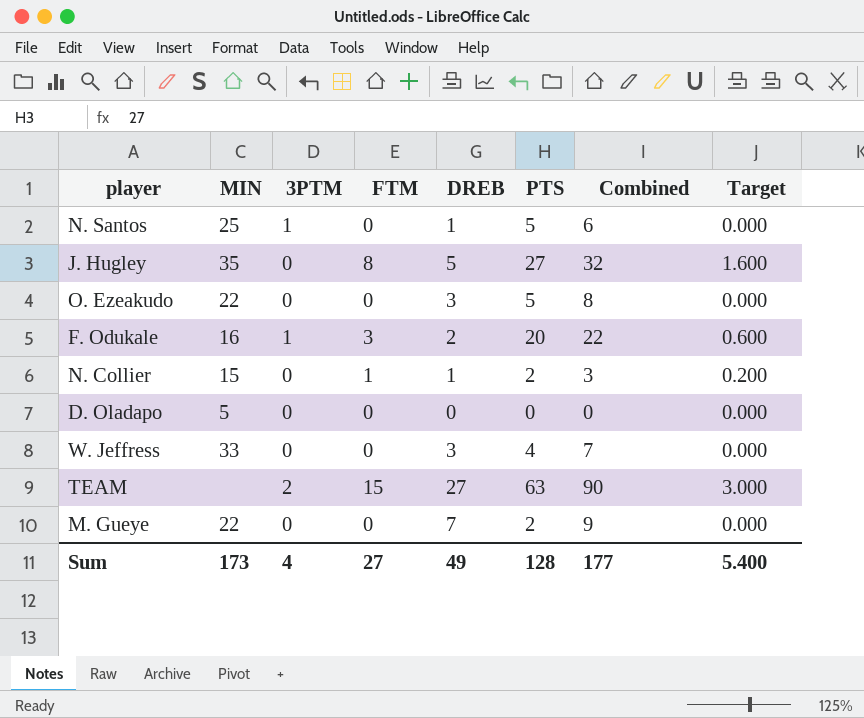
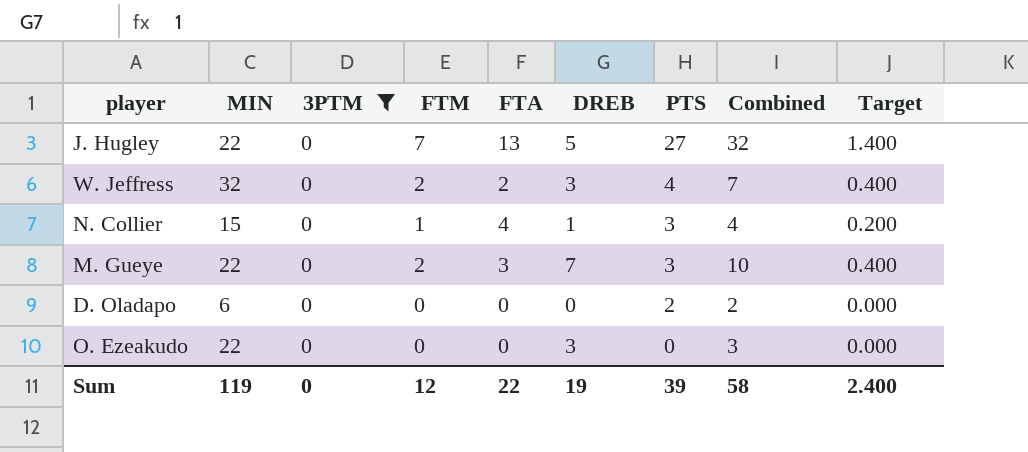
filter: none -> 3PTM = 0
row order: none -> PTS descending
column FTA | position: none -> 5
J. Hugley | MIN: 35 -> 22
J. Hugley | FTM: 8 -> 7
J. Hugley | Target: 1.600 -> 1.400
W. Jeffress | MIN: 33 -> 32
W. Jeffress | FTM: 0 -> 2
W. Jeffress | Target: 0.000 -> 0.400
N. Collier | PTS: 2 -> 3
N. Collier | Combined: 3 -> 4
M. Gueye | FTM: 0 -> 2
M. Gueye | PTS: 2 -> 3
M. Gueye | Combined: 9 -> 10
M. Gueye | Target: 0.000 -> 0.400
D. Oladapo | MIN: 5 -> 6
D. Oladapo | PTS: 0 -> 2
D. Oladapo | Combined: 0 -> 2
O. Ezeakudo | PTS: 5 -> 0
O. Ezeakudo | Combined: 8 -> 3
Sum | MIN: 173 -> 119
Sum | 3PTM: 4 -> 0
Sum | FTM: 27 -> 12
Sum | DREB: 49 -> 19
Sum | PTS: 128 -> 39
Sum | Combined: 177 -> 58
Sum | Target: 5.400 -> 2.400

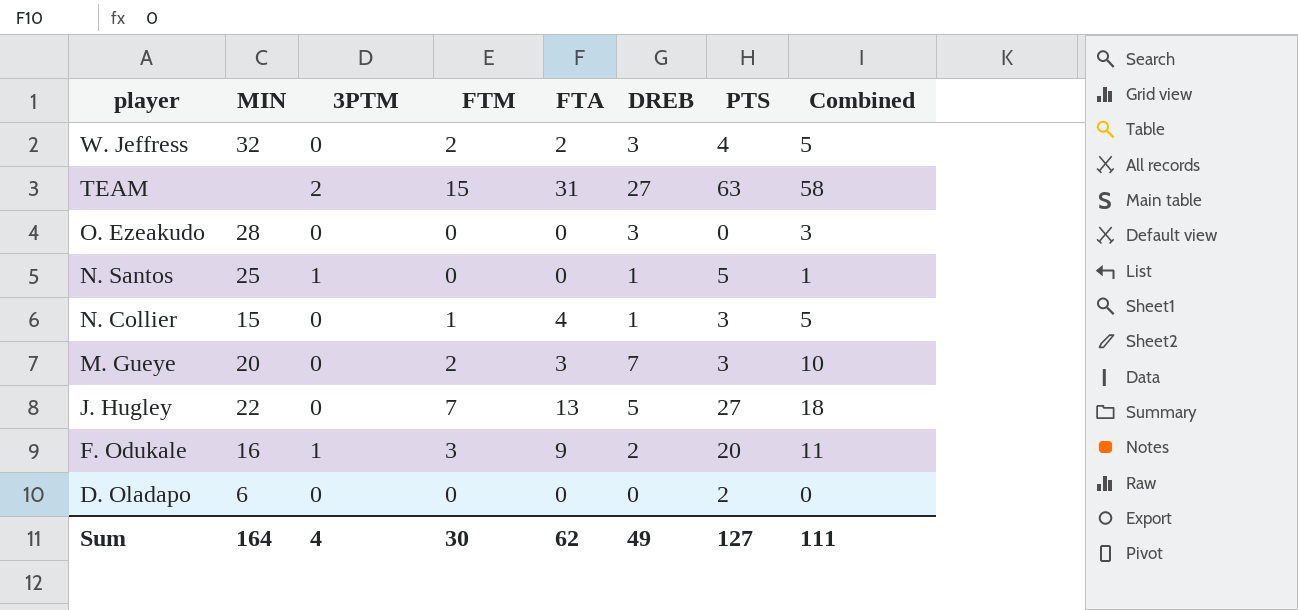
filter: 3PTM = 0 -> none
row order: PTS descending -> player descending
column Target | formula: [FTM] * 0.2 -> none
column Combined | formula: [DREB] + [PTS] -> [FTA] + [DREB]
O. Ezeakudo | MIN: 22 -> 28
M. Gueye | MIN: 22 -> 20
Sum | MIN: 119 -> 164
Sum | 3PTM: 0 -> 4
Sum | FTM: 12 -> 30
Sum | FTA: 22 -> 62
Sum | DREB: 19 -> 49
Sum | PTS: 39 -> 127
Sum | Combined: 58 -> 111

